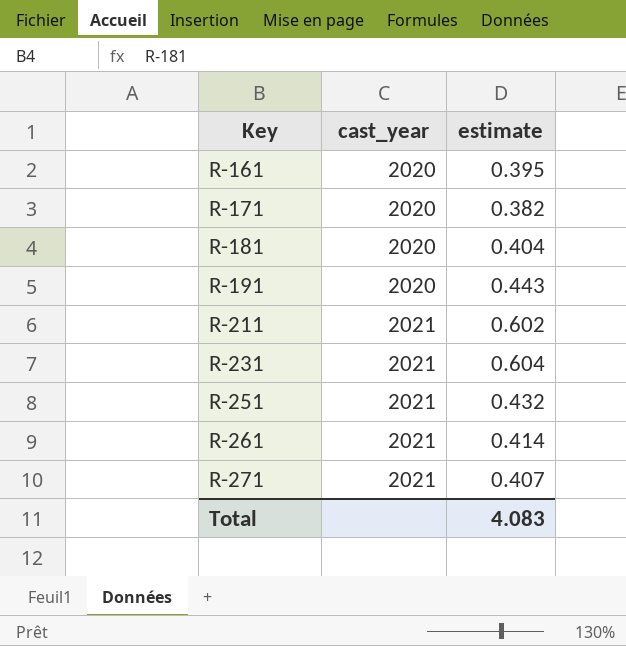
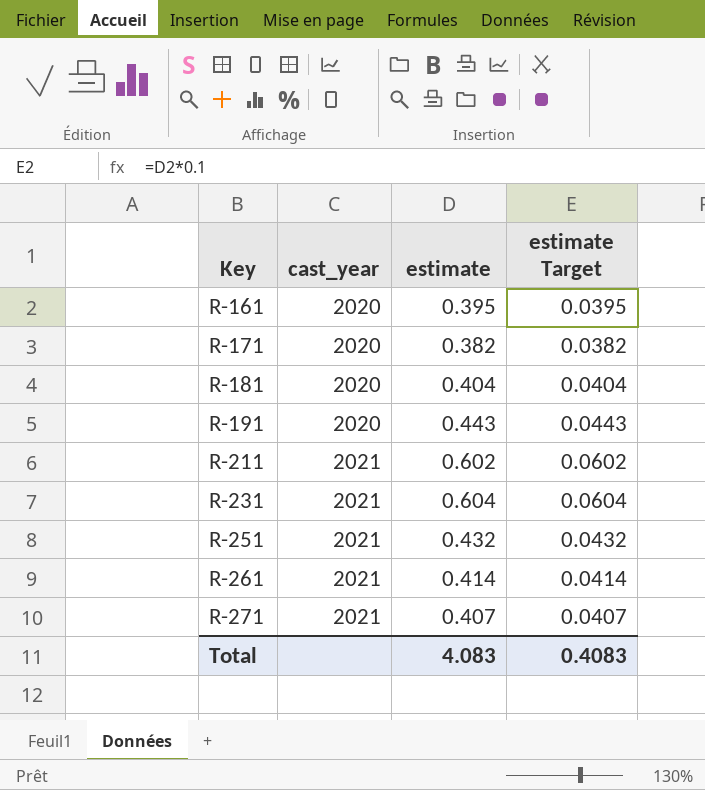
column estimate Target | formula: none -> [estimate] * 0.1

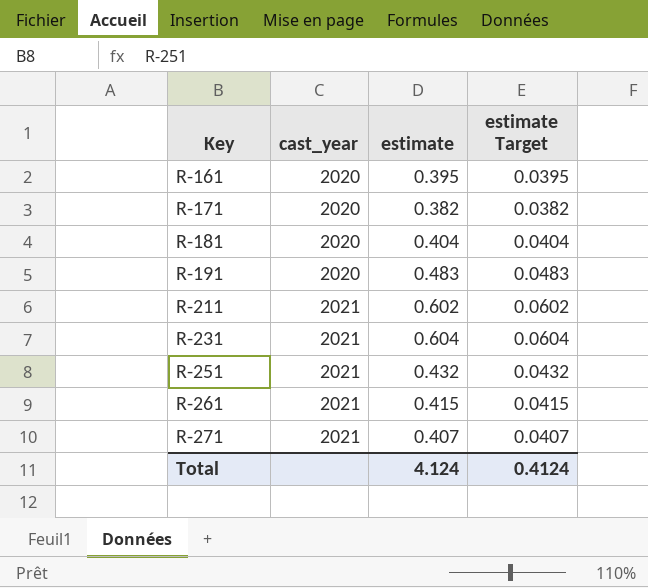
R-191 | estimate: 0.443 -> 0.483
R-191 | estimate Target: 0.0443 -> 0.0483
R-261 | estimate: 0.414 -> 0.415
R-261 | estimate Target: 0.0414 -> 0.0415
Total | estimate: 4.083 -> 4.124
Total | estimate Target: 0.4083 -> 0.4124

